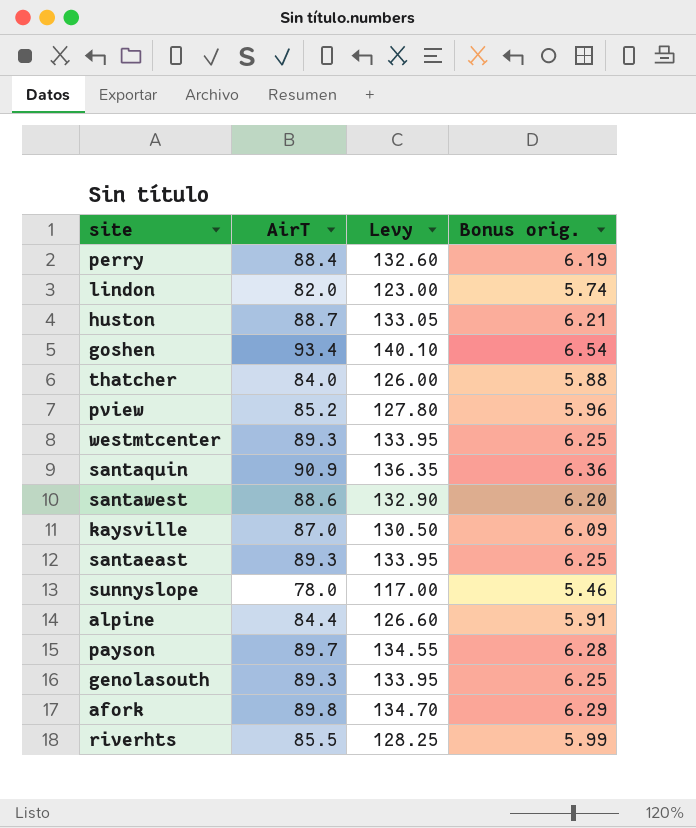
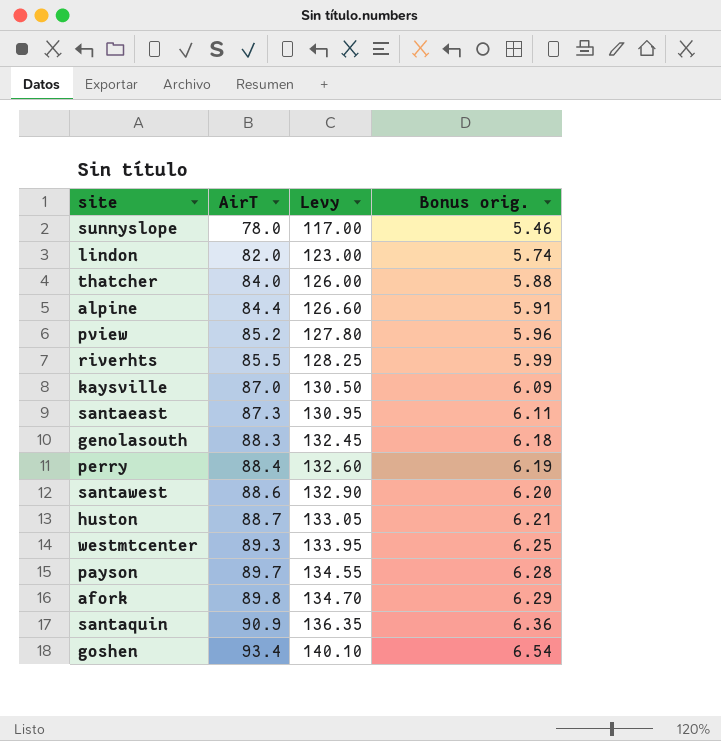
row order: none -> AirT ascending
santaeast | AirT: 89.3 -> 87.3
santaeast | Levy: 133.95 -> 130.95
santaeast | Bonus orig.: 6.25 -> 6.11
genolasouth | AirT: 89.3 -> 88.3
genolasouth | Levy: 133.95 -> 132.45
genolasouth | Bonus orig.: 6.25 -> 6.18

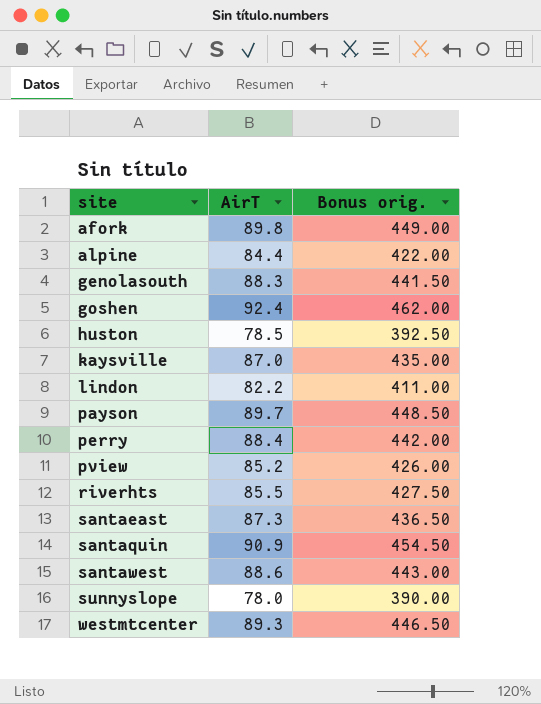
row order: AirT ascending -> site ascending
column Levy | formula: [AirT] * 1.5 -> none
column Bonus orig. | formula: [AirT] * 0.07 -> [AirT] * 5
row thatcher: 84.0 | 126.00 | 5.88 -> none
goshen | AirT: 93.4 -> 92.4
huston | AirT: 88.7 -> 78.5
lindon | AirT: 82.0 -> 82.2

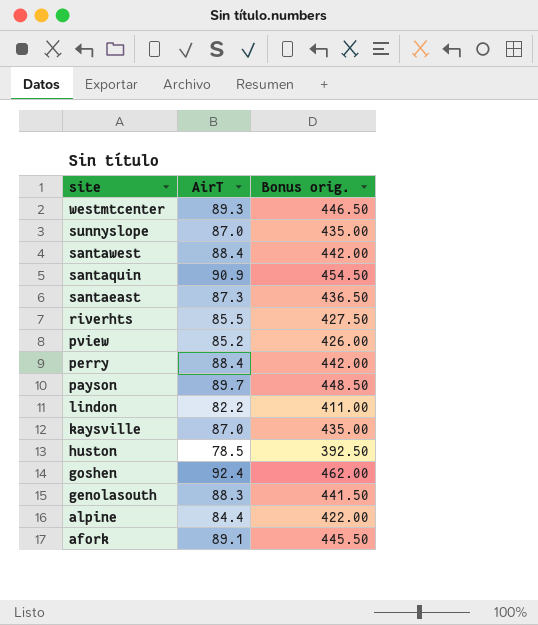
row order: site ascending -> site descending
sunnyslope | AirT: 78.0 -> 87.0
sunnyslope | Bonus orig.: 390.00 -> 435.00
santawest | AirT: 88.6 -> 88.4
santawest | Bonus orig.: 443.00 -> 442.00
afork | AirT: 89.8 -> 89.1
afork | Bonus orig.: 449.00 -> 445.50

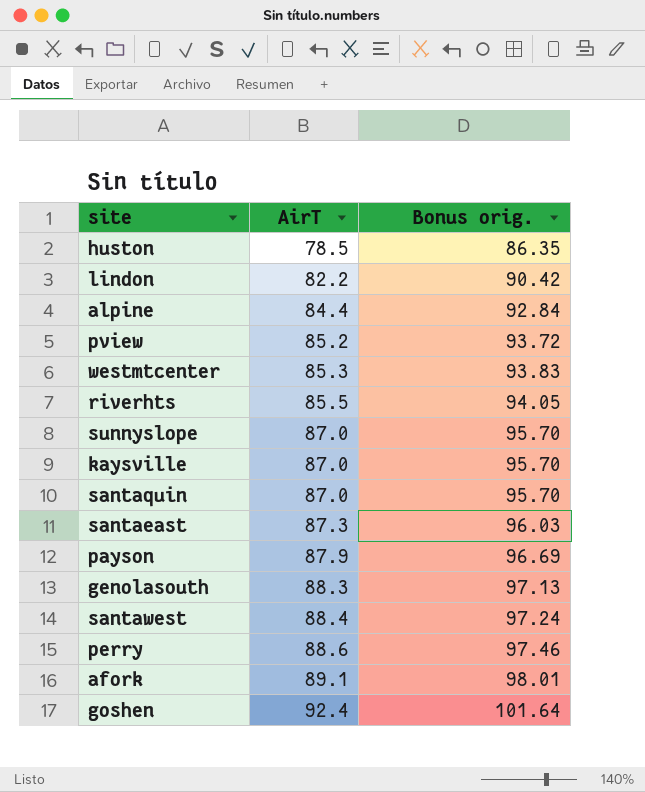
row order: site descending -> AirT ascending
column Bonus orig. | formula: [AirT] * 5 -> [AirT] * 1.1
westmtcenter | AirT: 89.3 -> 85.3
santaquin | AirT: 90.9 -> 87.0
payson | AirT: 89.7 -> 87.9
perry | AirT: 88.4 -> 88.6

